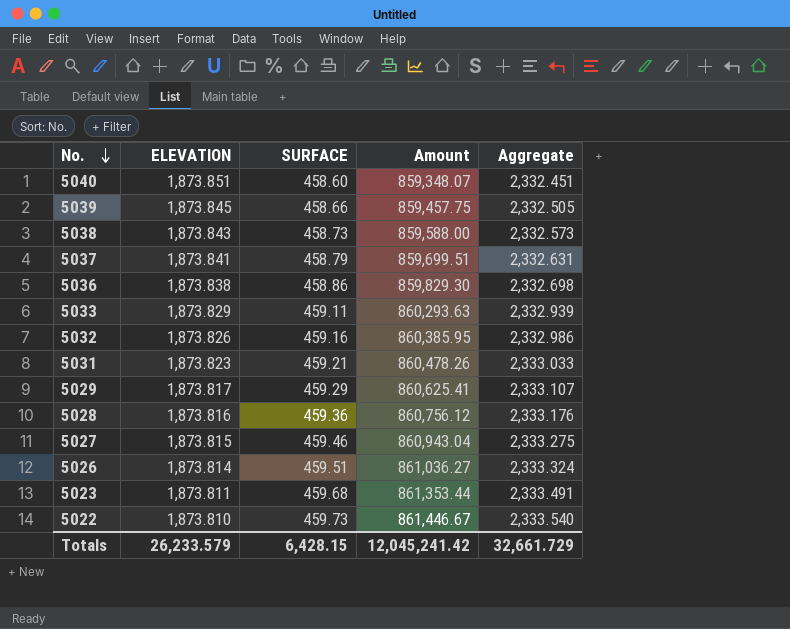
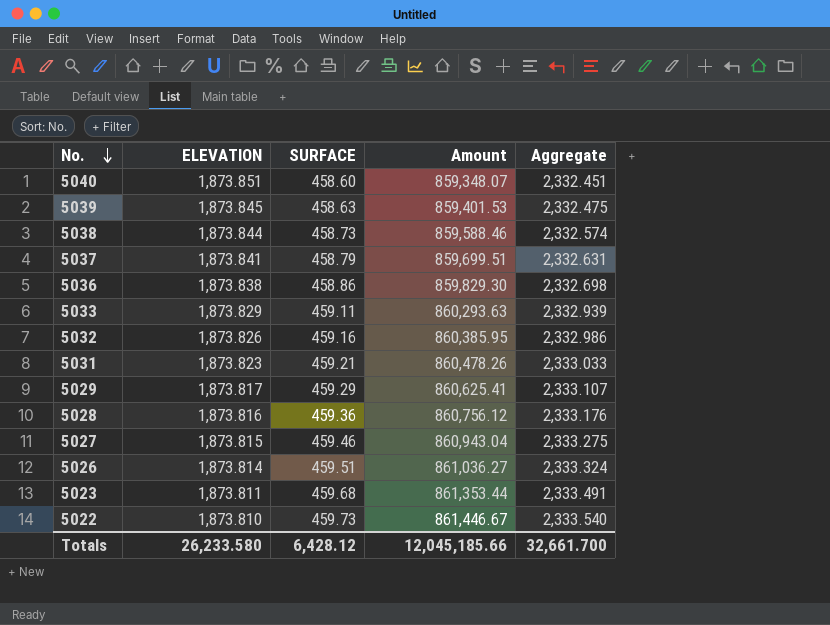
5039 | SURFACE: 458.66 -> 458.63
5039 | Amount: 859,457.75 -> 859,401.53
5039 | Aggregate: 2,332.505 -> 2,332.475
5038 | ELEVATION: 1,873.843 -> 1,873.844
5038 | Amount: 859,588.00 -> 859,588.46
5038 | Aggregate: 2,332.573 -> 2,332.574
Totals | ELEVATION: 26,233.579 -> 26,233.580
Totals | SURFACE: 6,428.15 -> 6,428.12
Totals | Amount: 12,045,241.42 -> 12,045,185.66
Totals | Aggregate: 32,661.729 -> 32,661.700

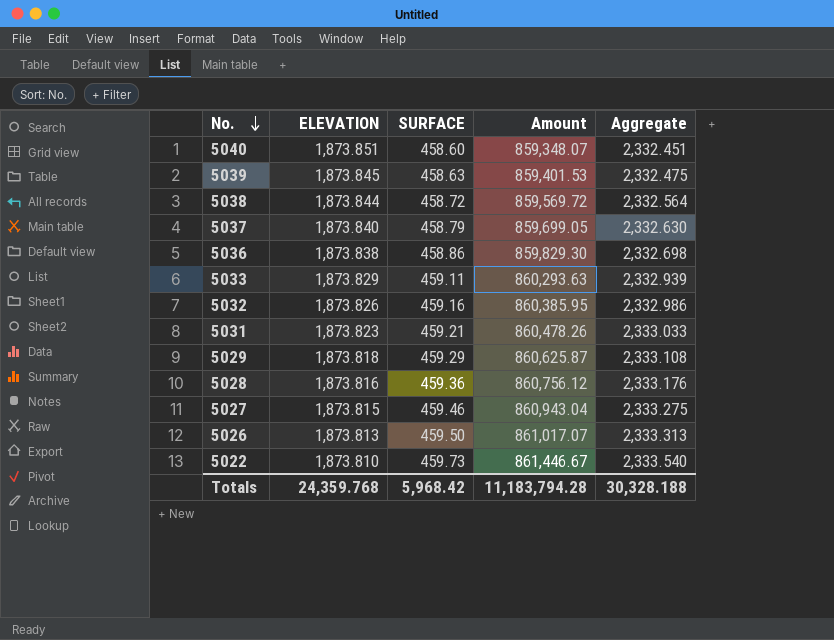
row 5023: 1,873.811 | 459.68 | 861,353.44 | 2,333.491 -> none
5038 | SURFACE: 458.73 -> 458.72
5038 | Amount: 859,588.46 -> 859,569.72
5038 | Aggregate: 2,332.574 -> 2,332.564
5037 | ELEVATION: 1,873.841 -> 1,873.840
5037 | Amount: 859,699.51 -> 859,699.05
5037 | Aggregate: 2,332.631 -> 2,332.630
5029 | ELEVATION: 1,873.817 -> 1,873.818
5029 | Amount: 860,625.41 -> 860,625.87
5029 | Aggregate: 2,333.107 -> 2,333.108
5026 | ELEVATION: 1,873.814 -> 1,873.813
5026 | SURFACE: 459.51 -> 459.50
5026 | Amount: 861,036.27 -> 861,017.07
5026 | Aggregate: 2,333.324 -> 2,333.313
Totals | ELEVATION: 26,233.580 -> 24,359.768
Totals | SURFACE: 6,428.12 -> 5,968.42
Totals | Amount: 12,045,185.66 -> 11,183,794.28
Totals | Aggregate: 32,661.700 -> 30,328.188

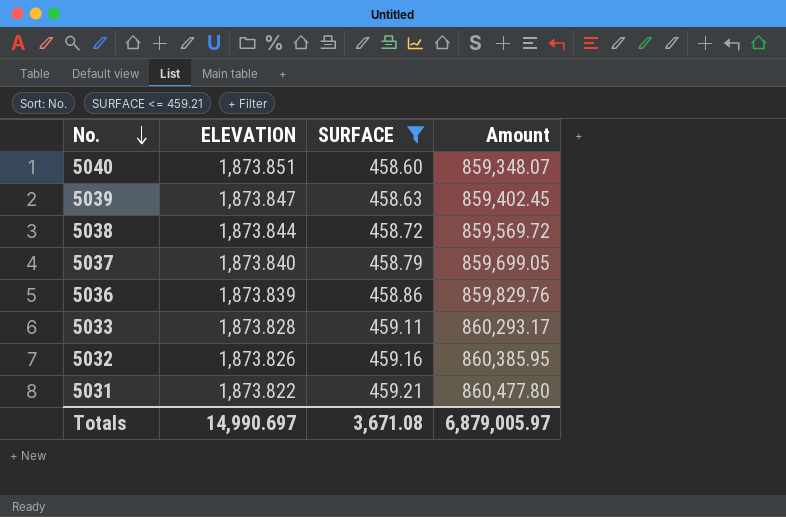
filter: none -> SURFACE <= 459.21
column Aggregate | formula: [ELEVATION] + [SURFACE] -> none
5039 | ELEVATION: 1,873.845 -> 1,873.847
5039 | Amount: 859,401.53 -> 859,402.45
5036 | ELEVATION: 1,873.838 -> 1,873.839
5036 | Amount: 859,829.30 -> 859,829.76
5033 | ELEVATION: 1,873.829 -> 1,873.828
5033 | Amount: 860,293.63 -> 860,293.17
5031 | ELEVATION: 1,873.823 -> 1,873.822
5031 | Amount: 860,478.26 -> 860,477.80
Totals | ELEVATION: 24,359.768 -> 14,990.697
Totals | SURFACE: 5,968.42 -> 3,671.08
Totals | Amount: 11,183,794.28 -> 6,879,005.97

